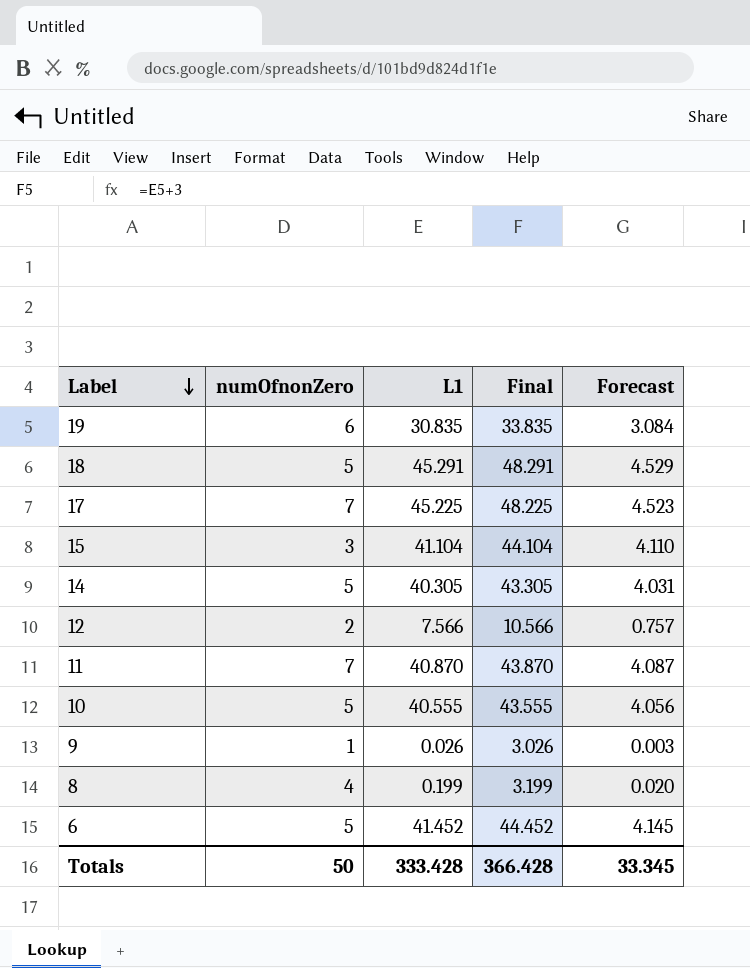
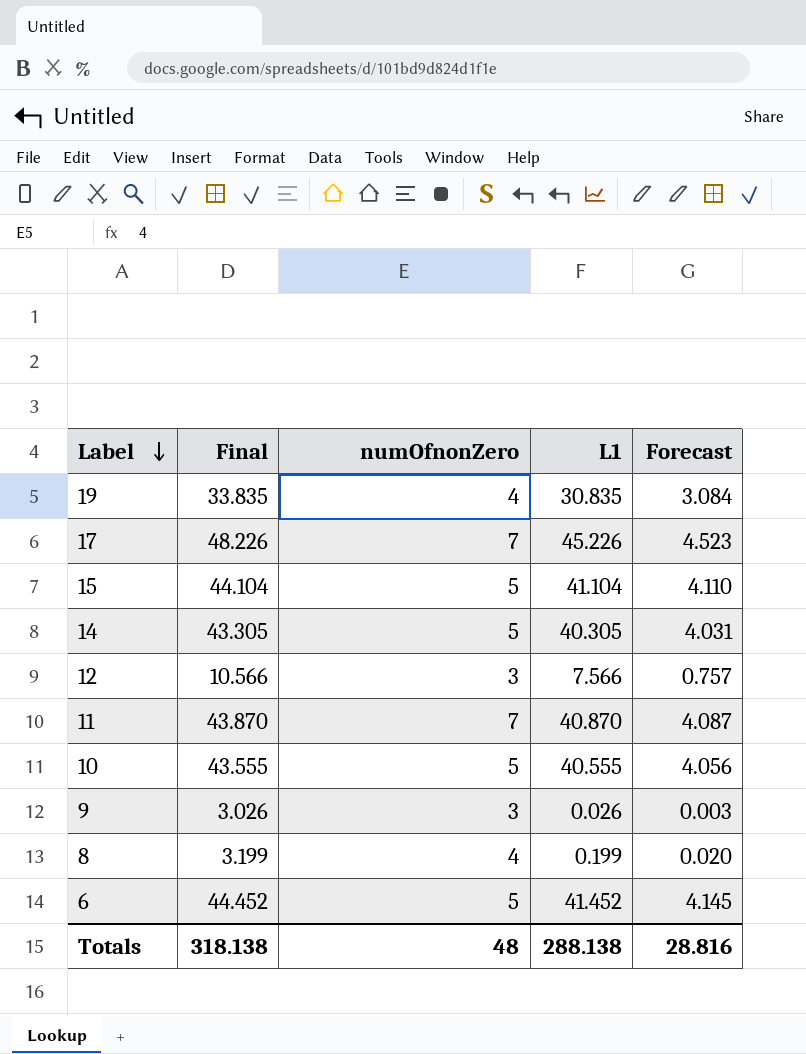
column Final | position: 4 -> 2
row 18: 5 | 45.291 | 48.291 | 4.529 -> none
19 | numOfnonZero: 6 -> 4
17 | Final: 48.225 -> 48.226
17 | L1: 45.225 -> 45.226
15 | numOfnonZero: 3 -> 5
12 | numOfnonZero: 2 -> 3
9 | numOfnonZero: 1 -> 3
Totals | Final: 366.428 -> 318.138
Totals | numOfnonZero: 50 -> 48
Totals | L1: 333.428 -> 288.138
Totals | Forecast: 33.345 -> 28.816

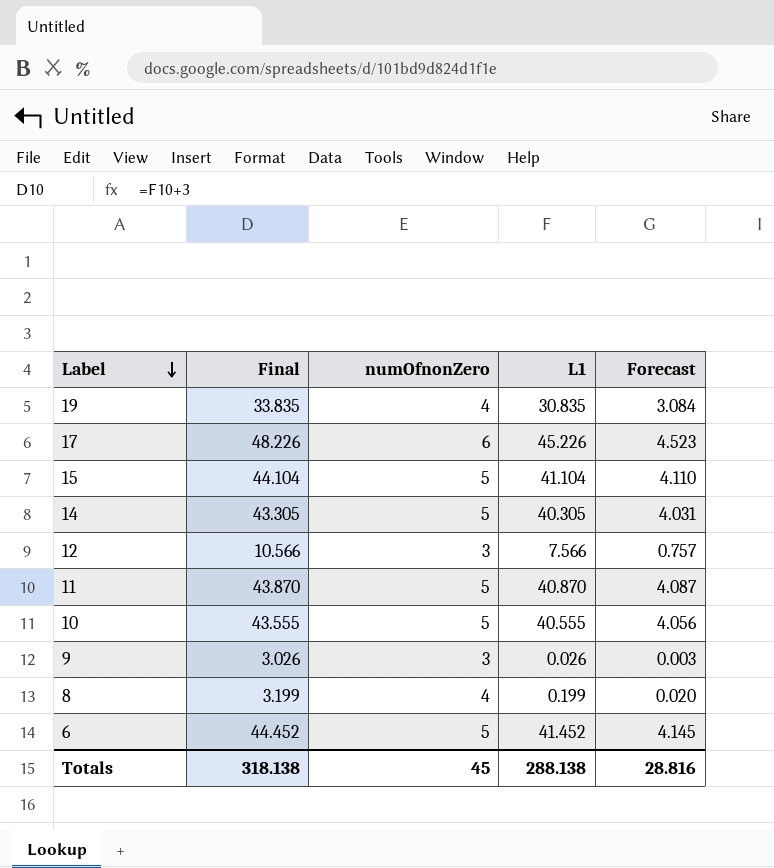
17 | numOfnonZero: 7 -> 6
11 | numOfnonZero: 7 -> 5
Totals | numOfnonZero: 48 -> 45

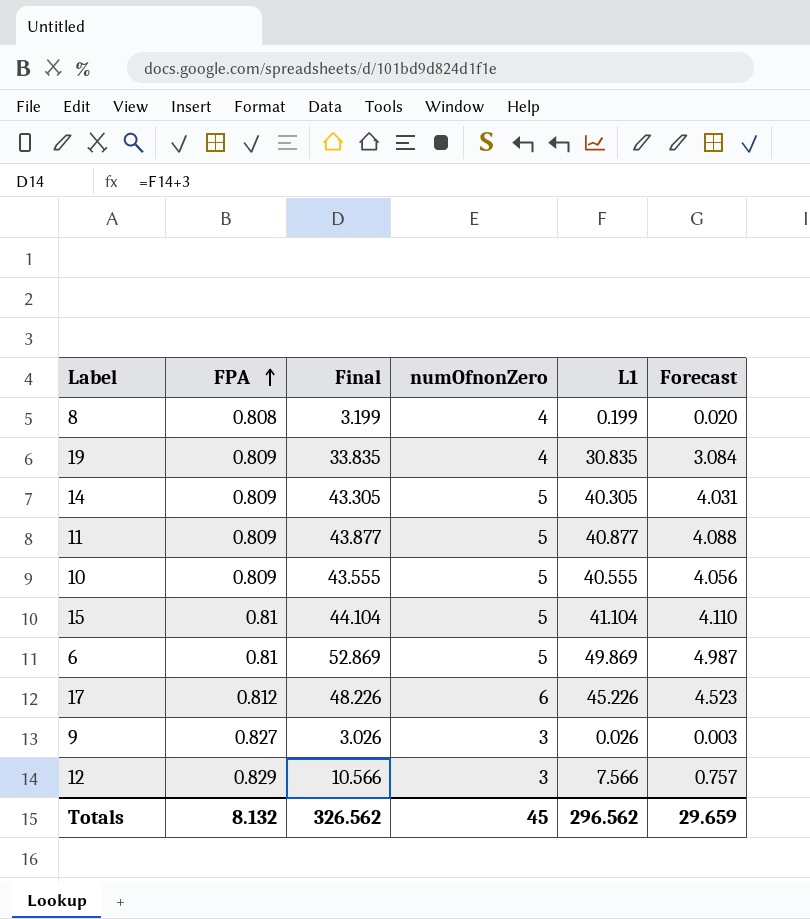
row order: Label descending -> FPA ascending
column FPA | position: none -> 2
11 | Final: 43.870 -> 43.877
11 | L1: 40.870 -> 40.877
11 | Forecast: 4.087 -> 4.088
6 | Final: 44.452 -> 52.869
6 | L1: 41.452 -> 49.869
6 | Forecast: 4.145 -> 4.987
Totals | Final: 318.138 -> 326.562
Totals | L1: 288.138 -> 296.562
Totals | Forecast: 28.816 -> 29.659

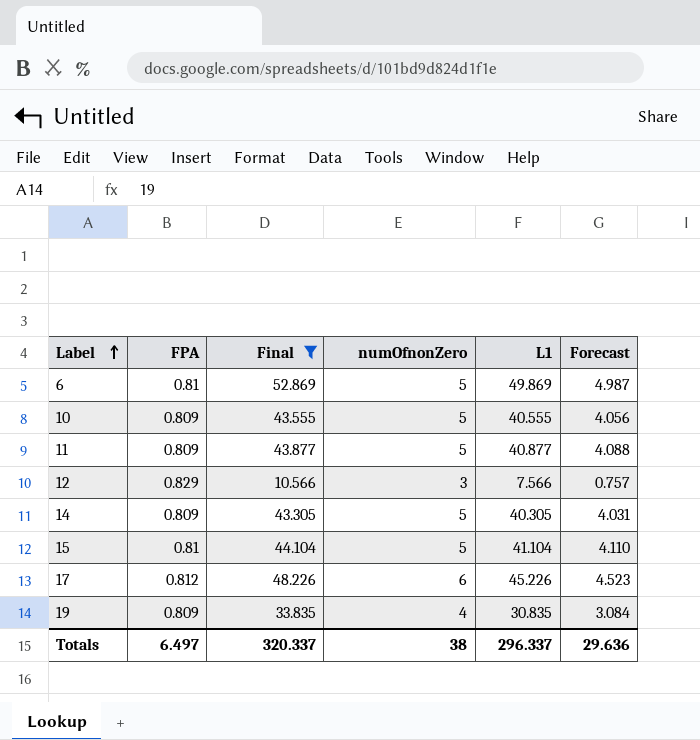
filter: none -> Final >= 10.566
row order: FPA ascending -> Label ascending
Totals | FPA: 8.132 -> 6.497
Totals | Final: 326.562 -> 320.337
Totals | numOfnonZero: 45 -> 38
Totals | L1: 296.562 -> 296.337
Totals | Forecast: 29.659 -> 29.636

